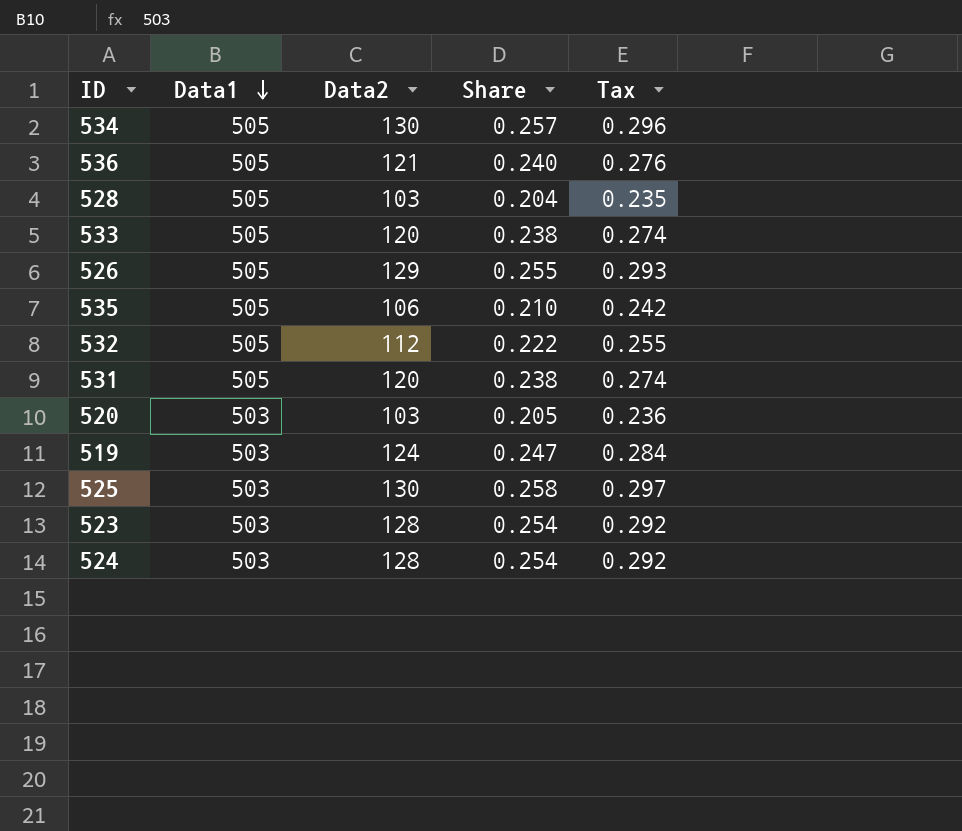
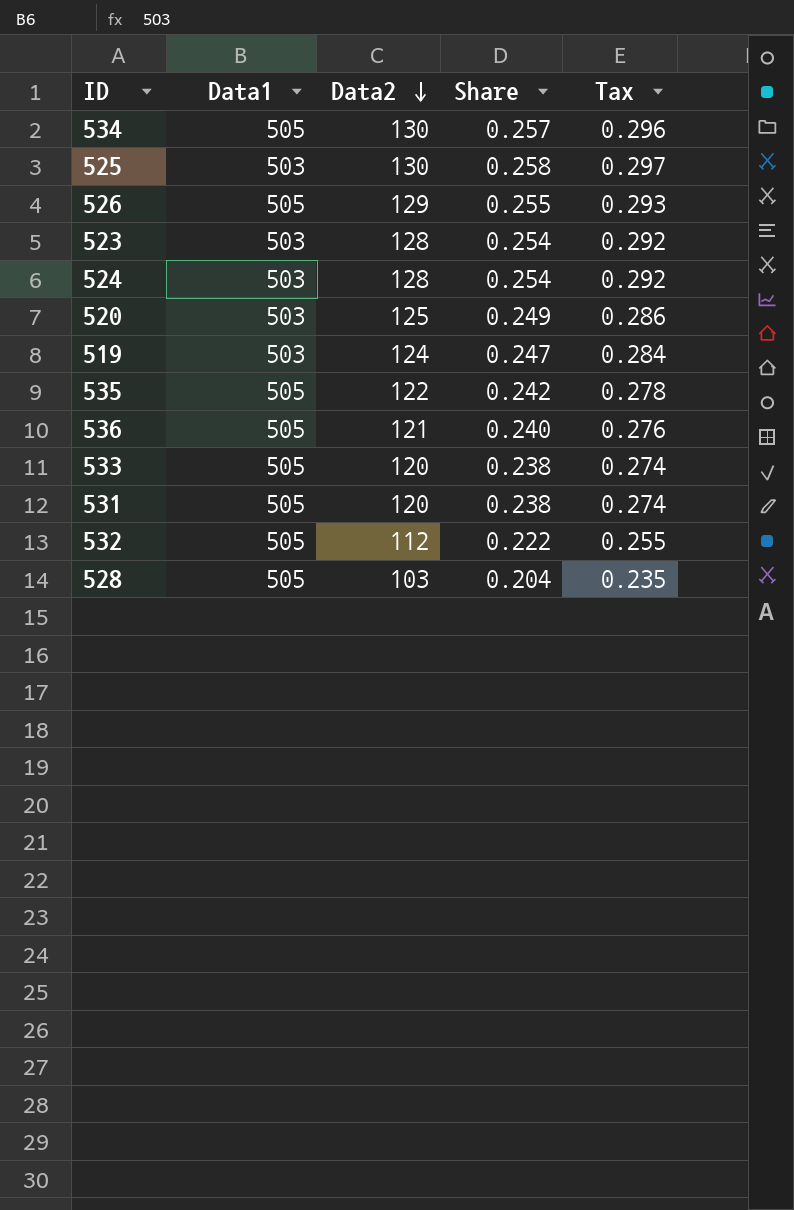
row order: Data1 descending -> Data2 descending
520 | Data2: 103 -> 125
520 | Share: 0.205 -> 0.249
520 | Tax: 0.236 -> 0.286
535 | Data2: 106 -> 122
535 | Share: 0.210 -> 0.242
535 | Tax: 0.242 -> 0.278

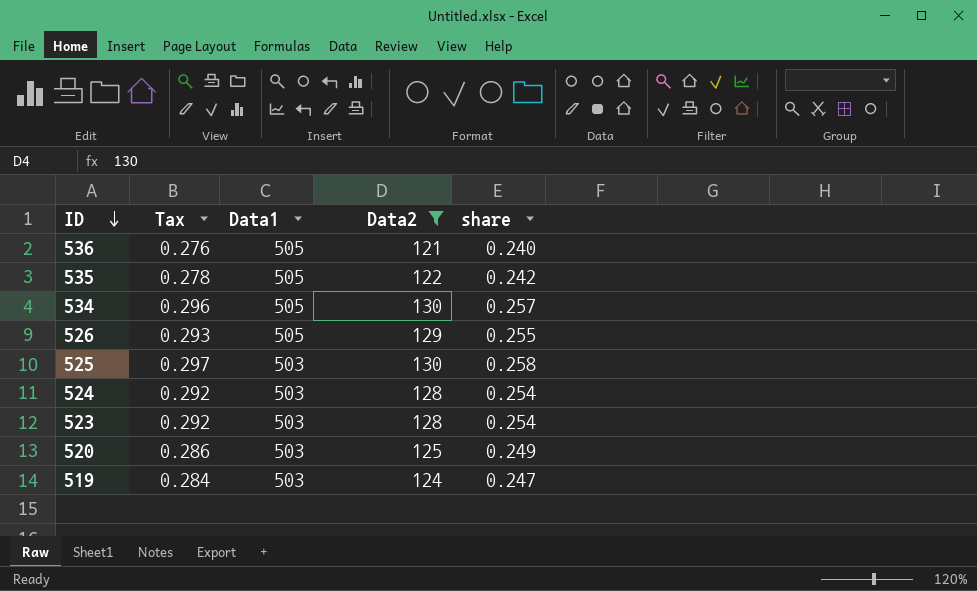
filter: none -> Data2 >= 121
row order: Data2 descending -> ID descending
column Tax | position: 5 -> 2
column name: Share -> share

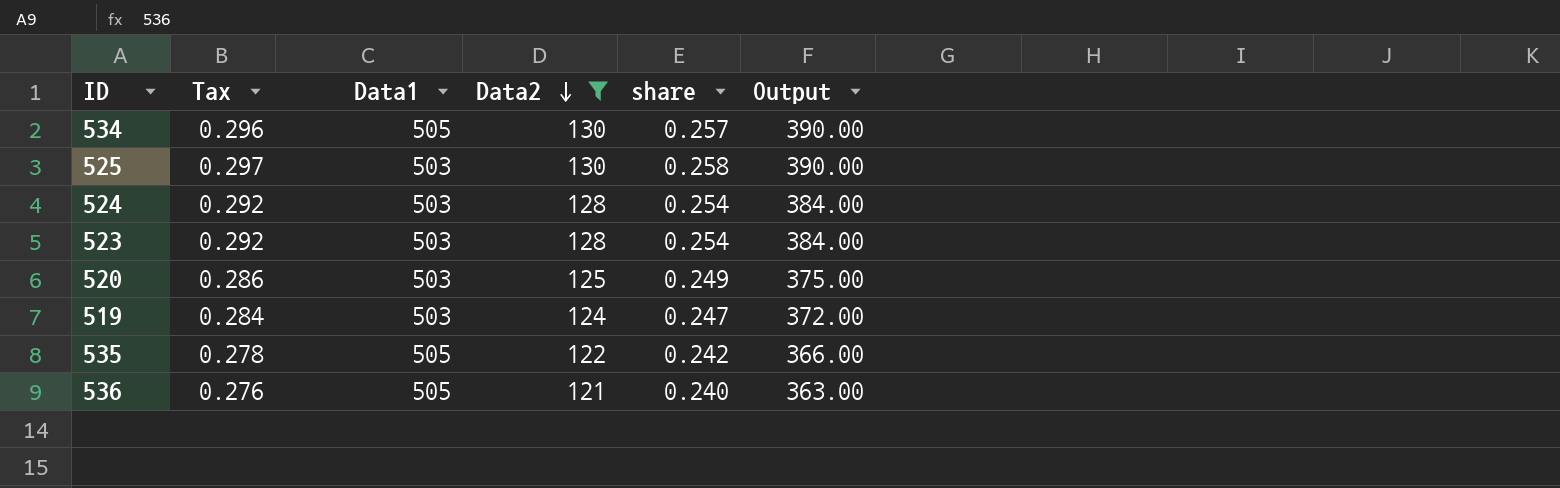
row order: ID descending -> Data2 descending
column Output | formula: none -> [Data2] * 3
row 526: 0.293 | 505 | 129 | 0.255 -> none

